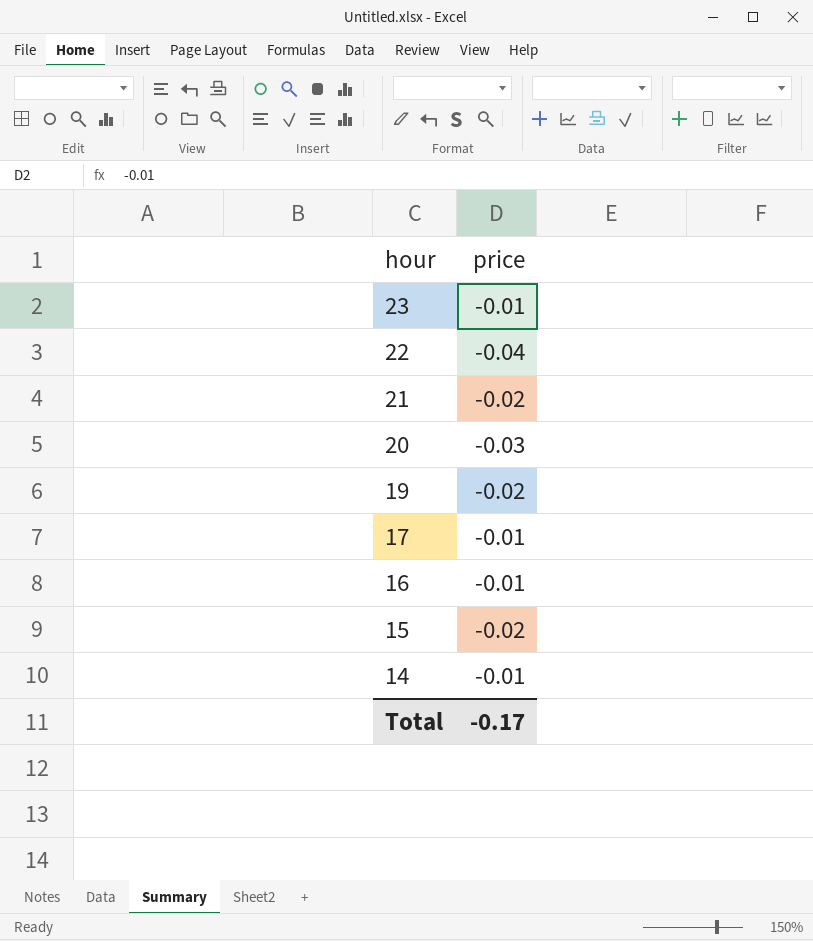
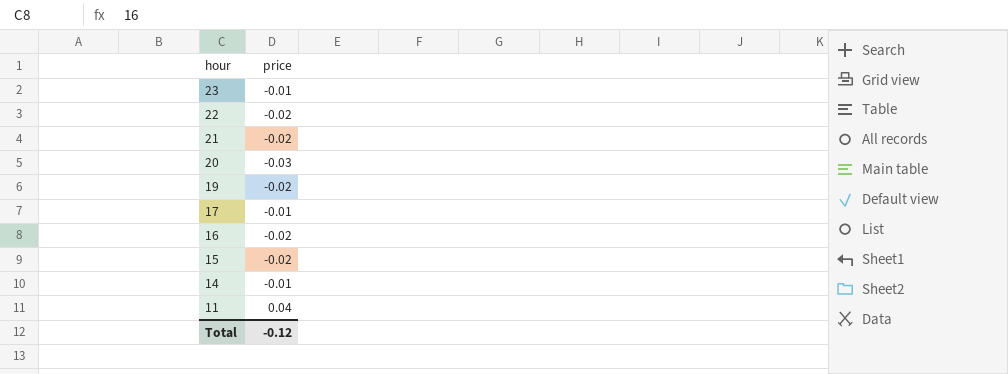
22 | price: -0.04 -> -0.02
16 | price: -0.01 -> -0.02
row 11: none -> 0.04
Total | price: -0.17 -> -0.12

